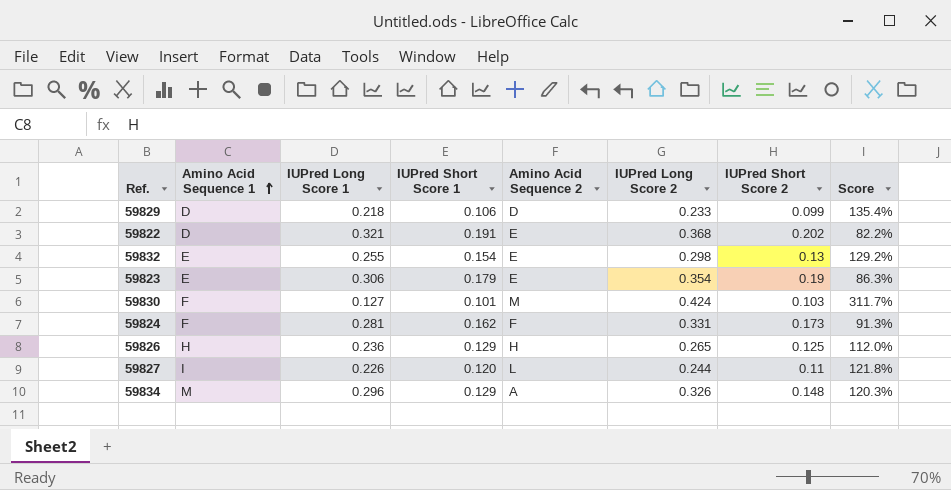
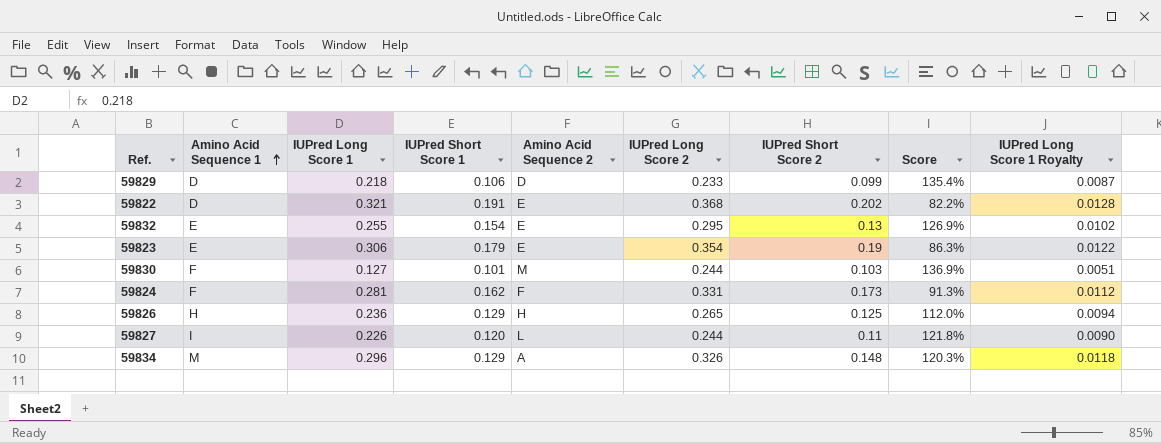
column IUPred Long Score 1 Royalty | formula: none -> [IUPred Long Score 1] * 0.04
59832 | IUPred Long Score 2: 0.298 -> 0.295
59832 | Score: 129.2% -> 126.9%
59830 | IUPred Long Score 2: 0.424 -> 0.244
59830 | Score: 311.7% -> 136.9%

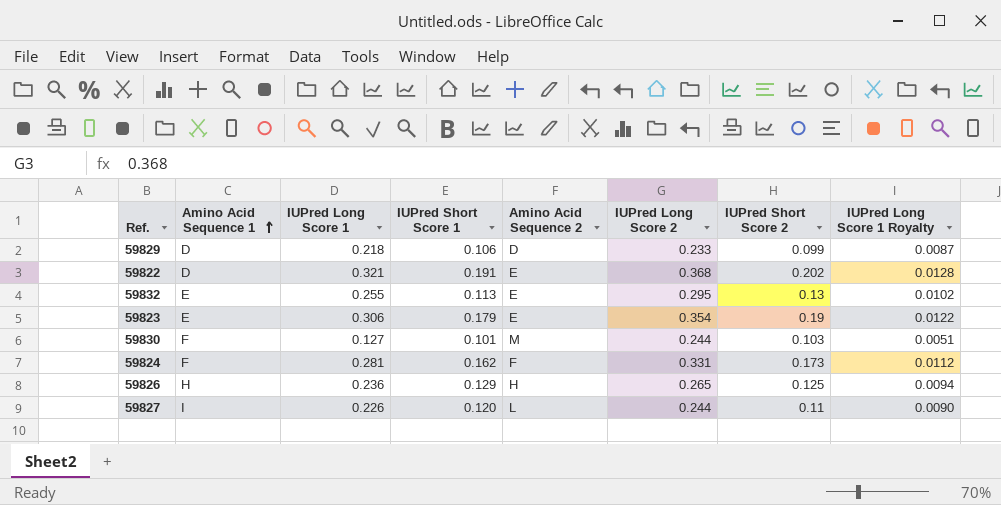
column Score | formula: ([IUPred Long Score 2] - [IUPred Short Score 2]) / [IUPred Short Score 2] -> none
row 59834: M | 0.296 | 0.129 | A | 0.326 | 0.148 | 120.3% | 0.0118 -> none
59832 | IUPred Short Score 1: 0.154 -> 0.113

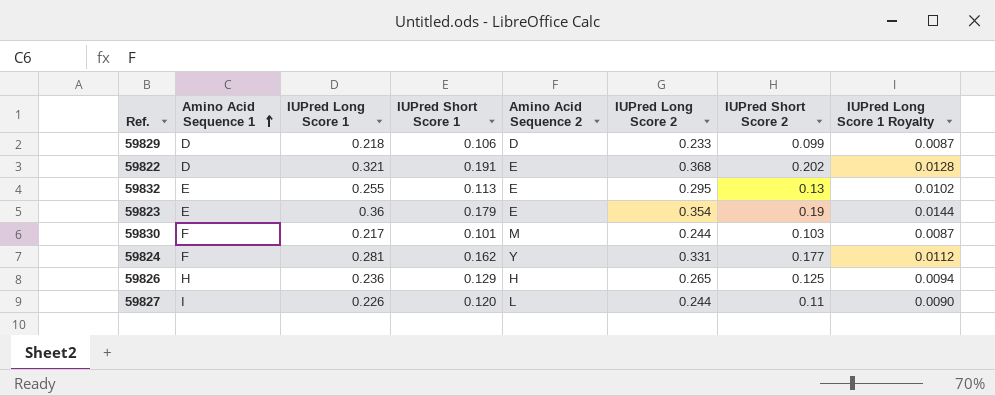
59823 | IUPred Long Score 1: 0.306 -> 0.36
59823 | IUPred Long Score 1 Royalty: 0.0122 -> 0.0144
59830 | IUPred Long Score 1: 0.127 -> 0.217
59830 | IUPred Long Score 1 Royalty: 0.0051 -> 0.0087
59824 | Amino Acid Sequence 2: F -> Y
59824 | IUPred Short Score 2: 0.173 -> 0.177

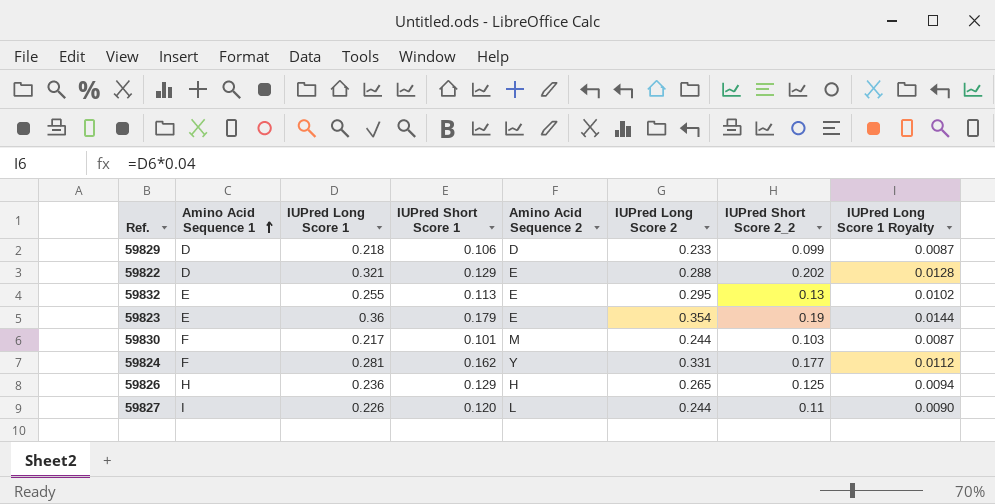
column name: IUPred Short Score 2 -> IUPred Short Score 2_2
59822 | IUPred Short Score 1: 0.191 -> 0.129
59822 | IUPred Long Score 2: 0.368 -> 0.288

